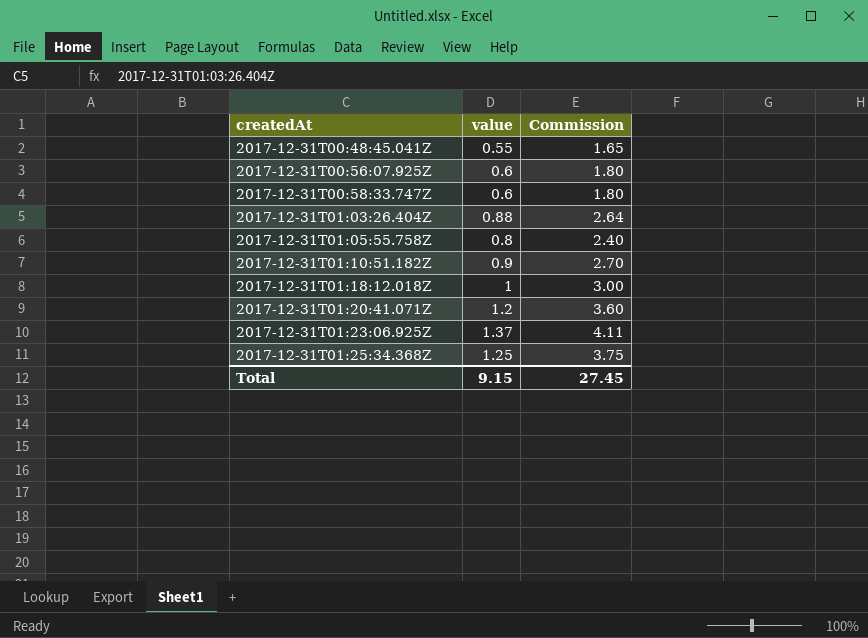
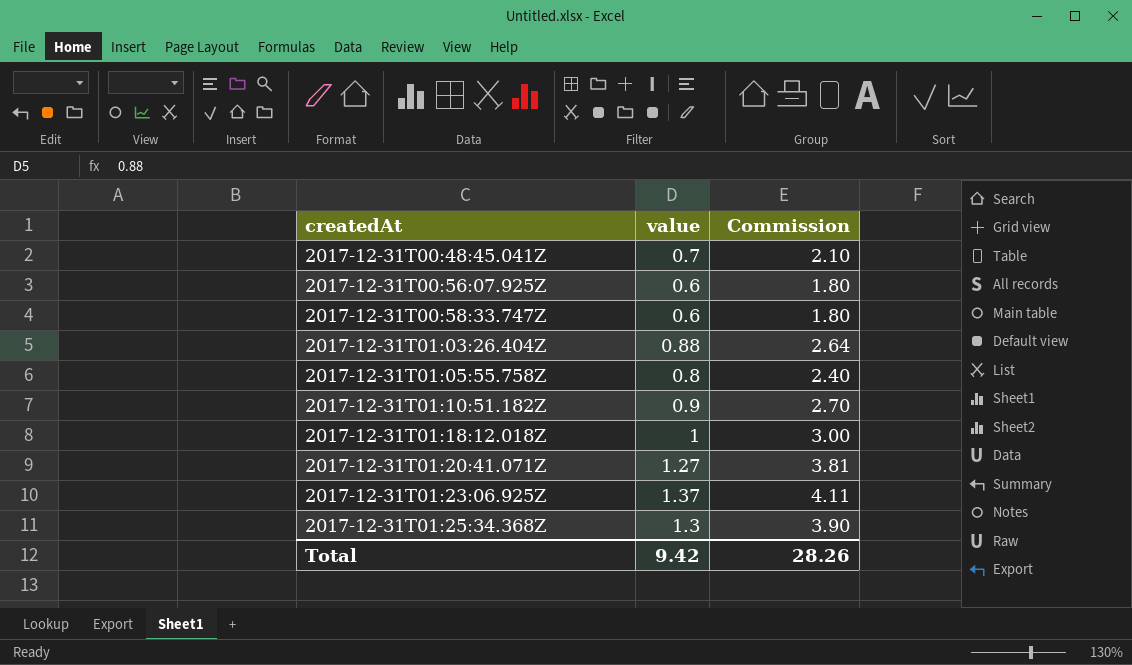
2017-12-31T00:48:45.041Z | value: 0.55 -> 0.7
2017-12-31T00:48:45.041Z | Commission: 1.65 -> 2.10
2017-12-31T01:20:41.071Z | value: 1.2 -> 1.27
2017-12-31T01:20:41.071Z | Commission: 3.60 -> 3.81
2017-12-31T01:25:34.368Z | value: 1.25 -> 1.3
2017-12-31T01:25:34.368Z | Commission: 3.75 -> 3.90
Total | value: 9.15 -> 9.42
Total | Commission: 27.45 -> 28.26

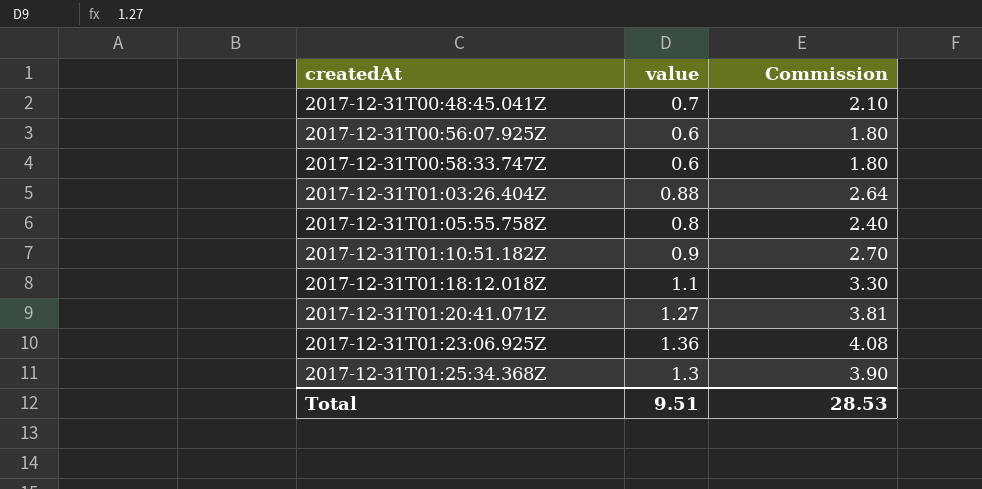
2017-12-31T01:18:12.018Z | value: 1 -> 1.1
2017-12-31T01:18:12.018Z | Commission: 3.00 -> 3.30
2017-12-31T01:23:06.925Z | value: 1.37 -> 1.36
2017-12-31T01:23:06.925Z | Commission: 4.11 -> 4.08
Total | value: 9.42 -> 9.51
Total | Commission: 28.26 -> 28.53

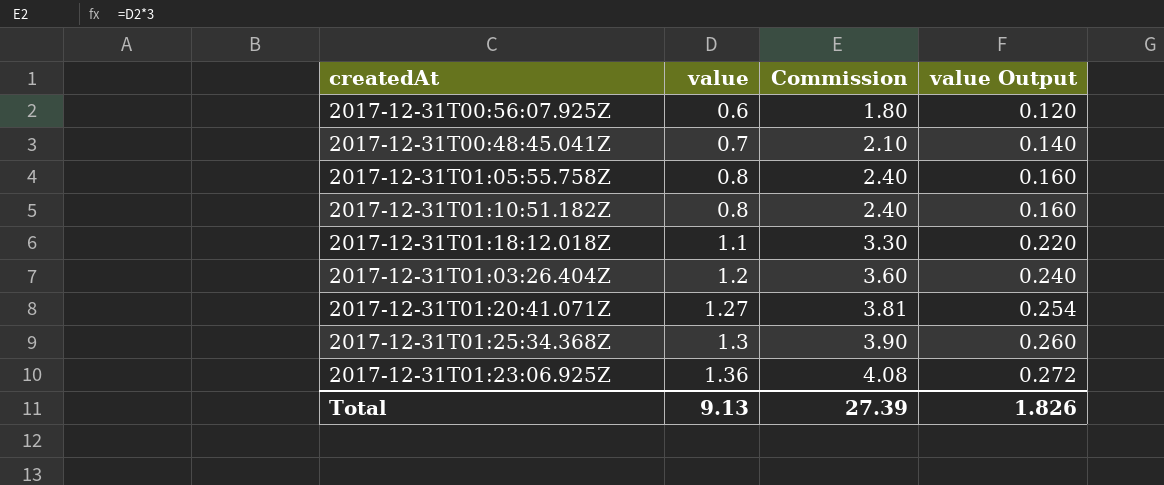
row order: createdAt ascending -> value ascending
column value Output | formula: none -> [value] * 0.2
row 2017-12-31T00:58:33.747Z: 0.6 | 1.80 -> none
2017-12-31T01:10:51.182Z | value: 0.9 -> 0.8
2017-12-31T01:10:51.182Z | Commission: 2.70 -> 2.40
2017-12-31T01:03:26.404Z | value: 0.88 -> 1.2
2017-12-31T01:03:26.404Z | Commission: 2.64 -> 3.60
Total | value: 9.51 -> 9.13
Total | Commission: 28.53 -> 27.39

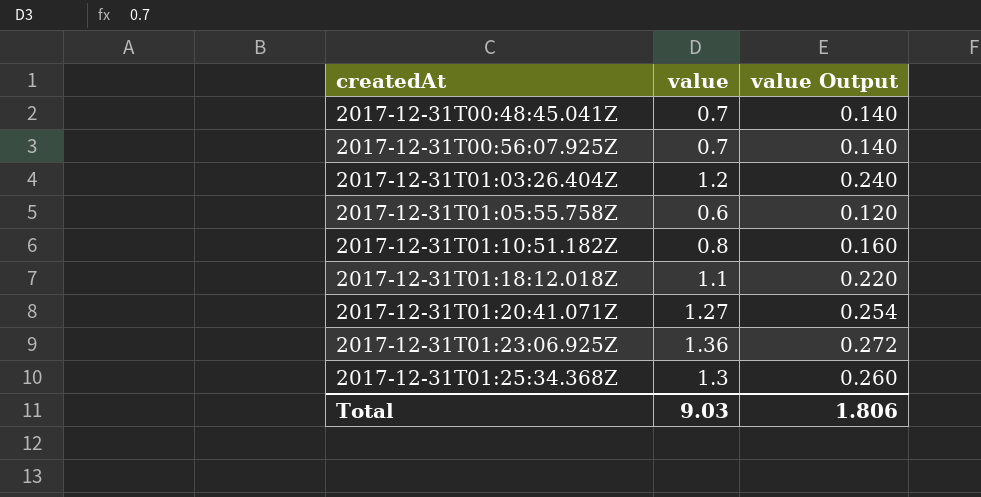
row order: value ascending -> createdAt ascending
column Commission | formula: [value] * 3 -> none
2017-12-31T00:56:07.925Z | value: 0.6 -> 0.7
2017-12-31T00:56:07.925Z | value Output: 0.120 -> 0.140
2017-12-31T01:05:55.758Z | value: 0.8 -> 0.6
2017-12-31T01:05:55.758Z | value Output: 0.160 -> 0.120
Total | value: 9.13 -> 9.03
Total | value Output: 1.826 -> 1.806

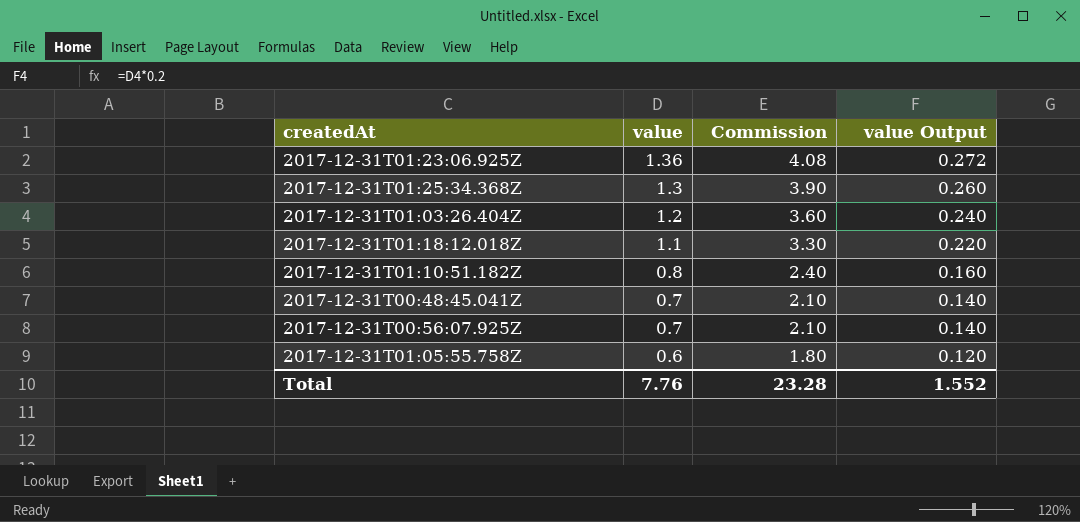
row order: createdAt ascending -> value descending
column Commission | formula: none -> [value] * 3
row 2017-12-31T01:20:41.071Z: 1.27 | 0.254 -> none
Total | value: 9.03 -> 7.76
Total | value Output: 1.806 -> 1.552

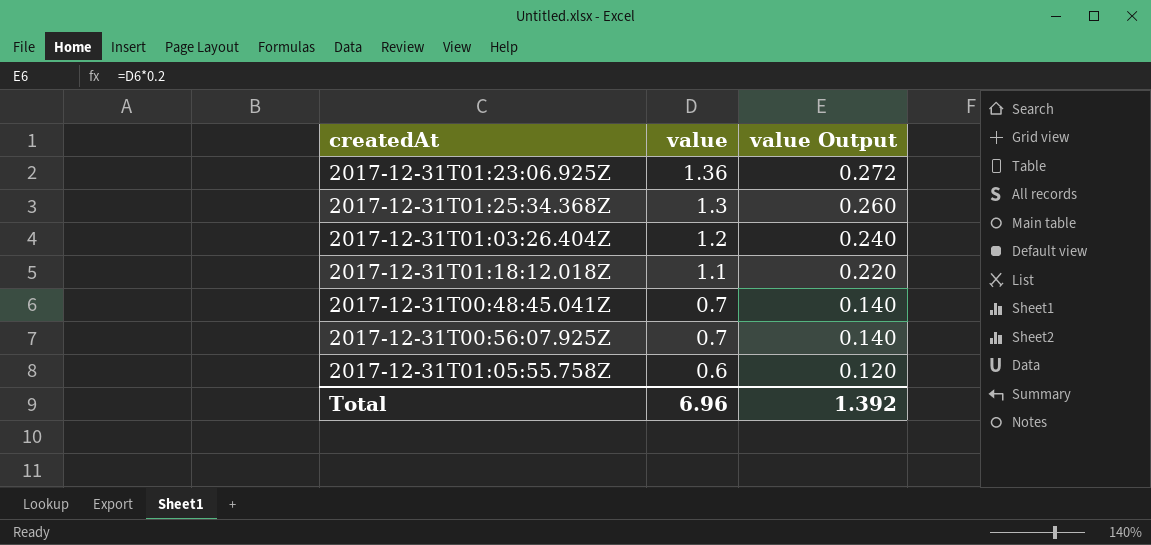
column Commission | formula: [value] * 3 -> none
row 2017-12-31T01:10:51.182Z: 0.8 | 2.40 | 0.160 -> none
Total | value: 7.76 -> 6.96
Total | value Output: 1.552 -> 1.392

